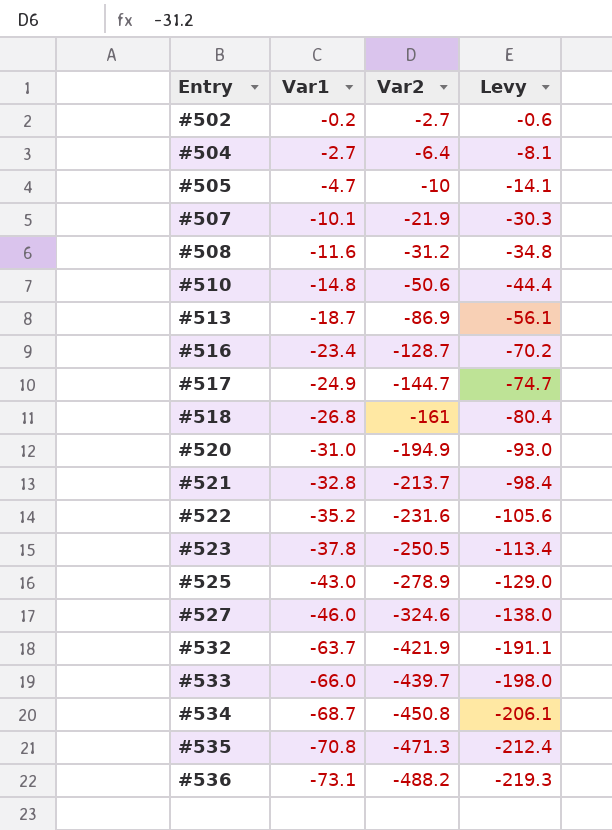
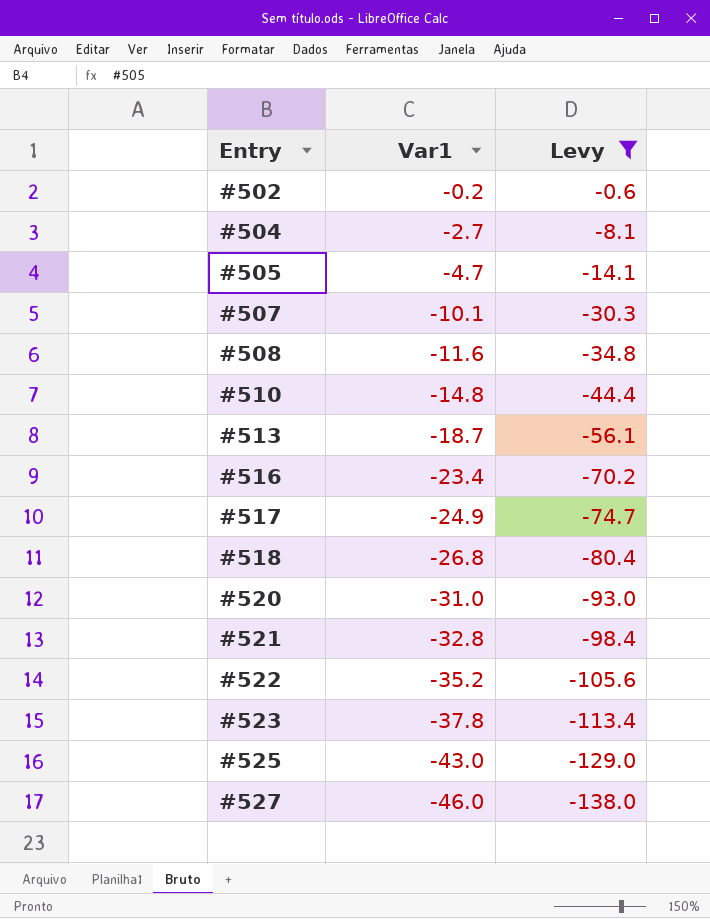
filter: none -> Levy >= -138.0
column Var2 | position: 3 -> none

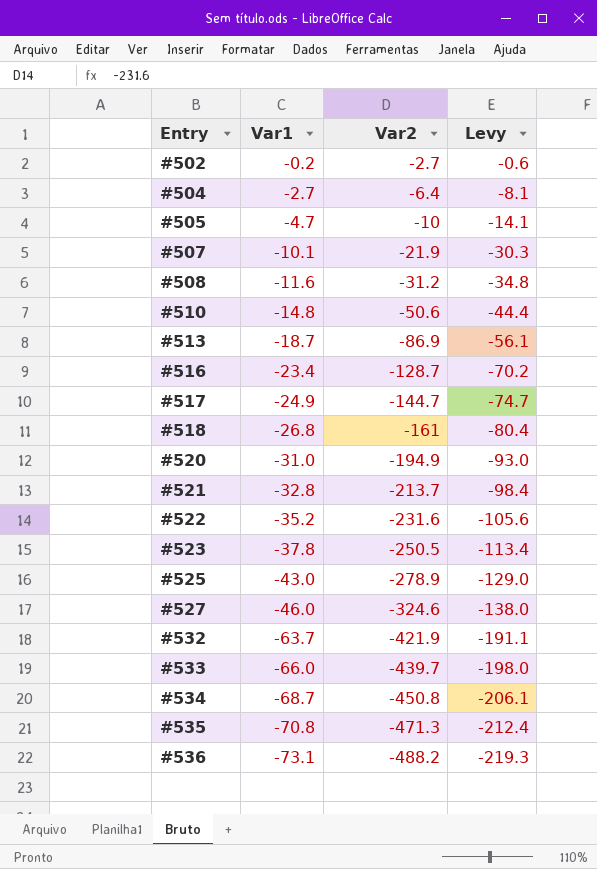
filter: Levy >= -138.0 -> none
column Var2 | position: none -> 3

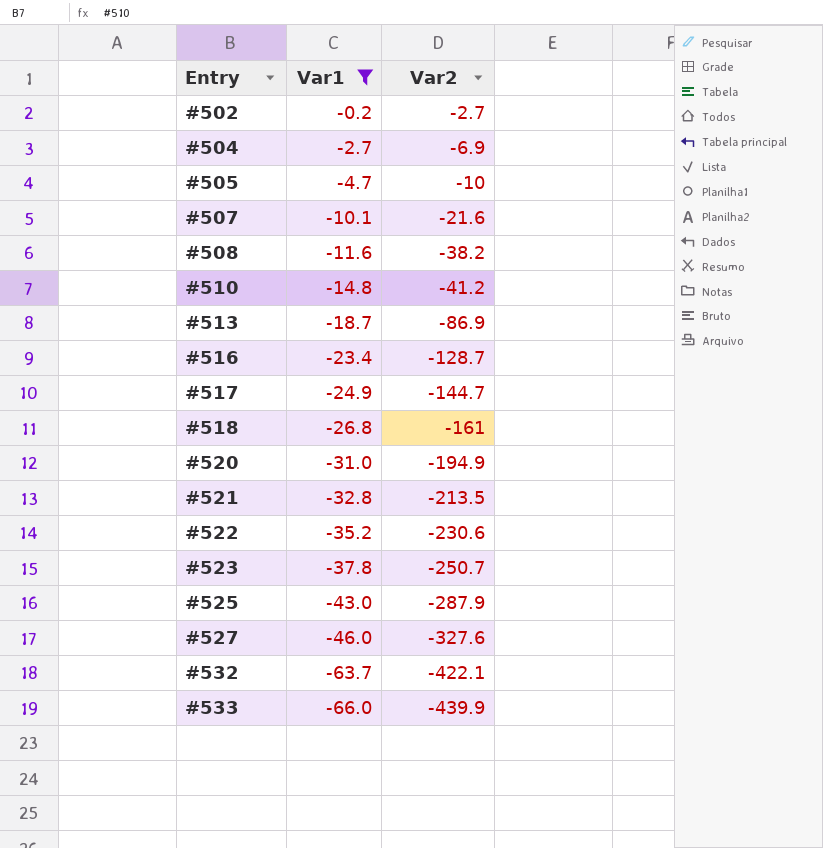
filter: none -> Var1 >= -66.0
column Levy | formula: [Var1] * 3 -> none
#504 | Var2: -6.4 -> -6.9
#507 | Var2: -21.9 -> -21.6
#508 | Var2: -31.2 -> -38.2
#510 | Var2: -50.6 -> -41.2
#521 | Var2: -213.7 -> -213.5
#522 | Var2: -231.6 -> -230.6
#523 | Var2: -250.5 -> -250.7
#525 | Var2: -278.9 -> -287.9
#527 | Var2: -324.6 -> -327.6
#532 | Var2: -421.9 -> -422.1
#533 | Var2: -439.7 -> -439.9

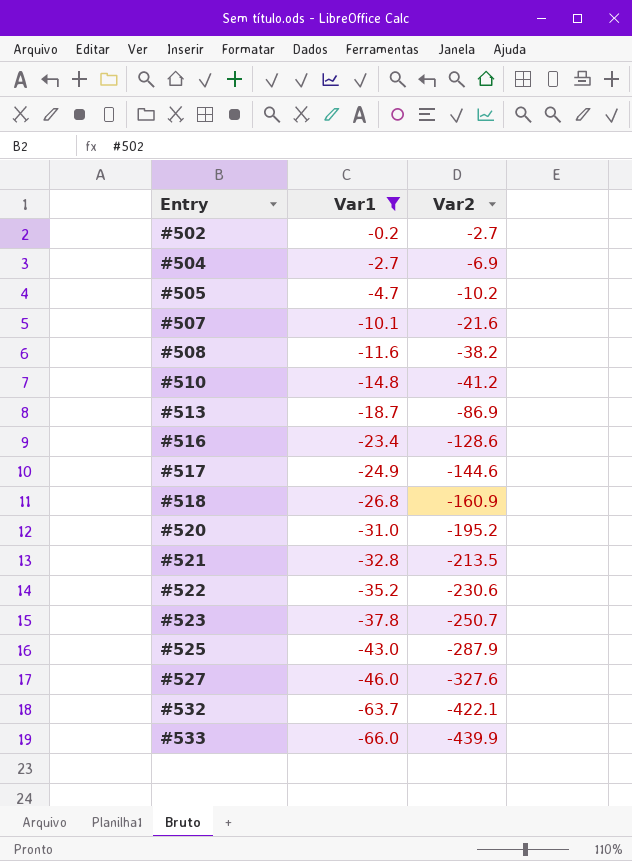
#505 | Var2: -10 -> -10.2
#516 | Var2: -128.7 -> -128.6
#517 | Var2: -144.7 -> -144.6
#518 | Var2: -161 -> -160.9
#520 | Var2: -194.9 -> -195.2

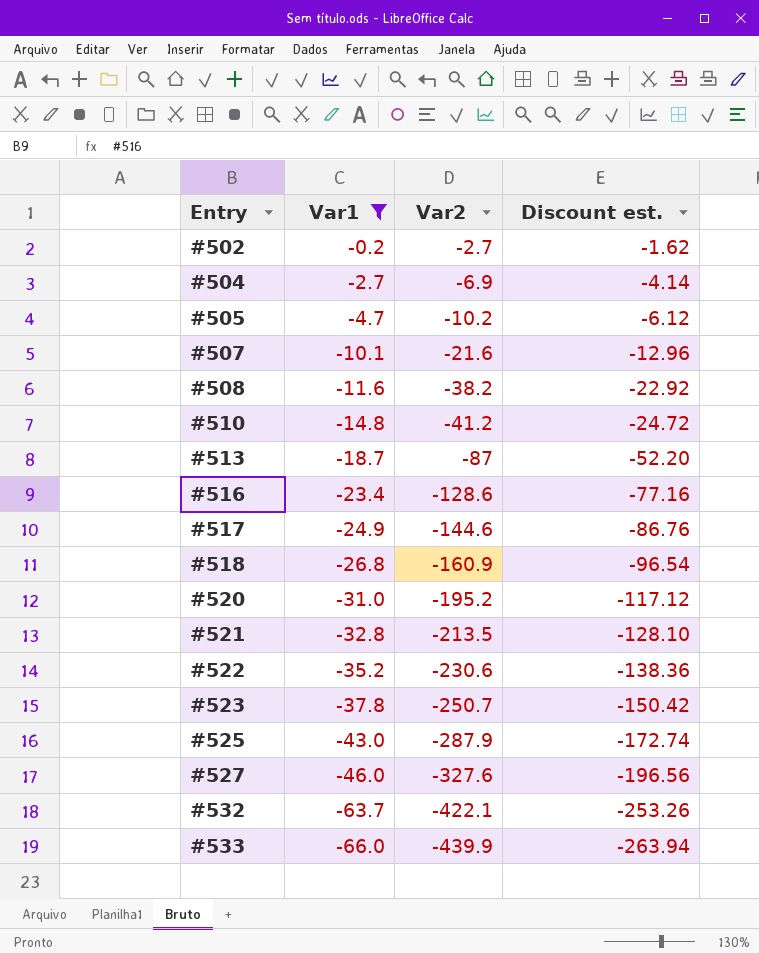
column Discount est. | formula: none -> [Var2] * 0.6
#513 | Var2: -86.9 -> -87

